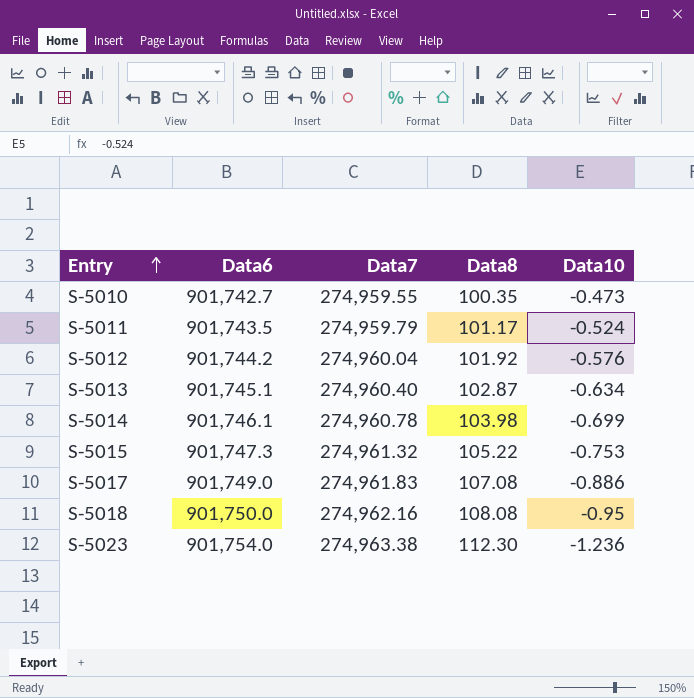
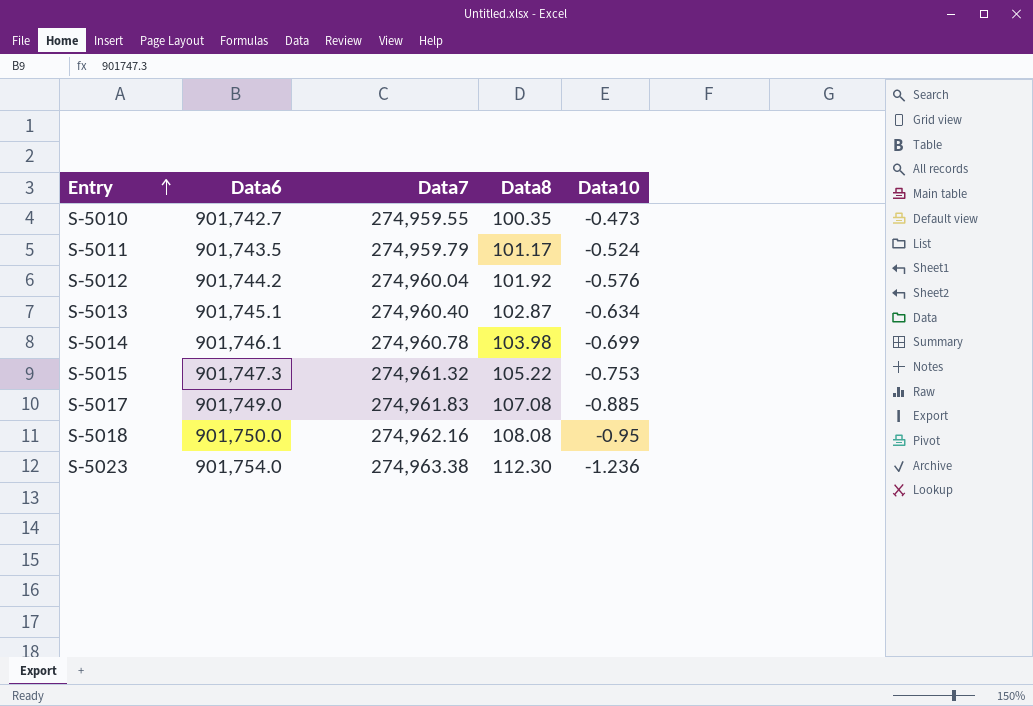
S-5017 | Data10: -0.886 -> -0.885

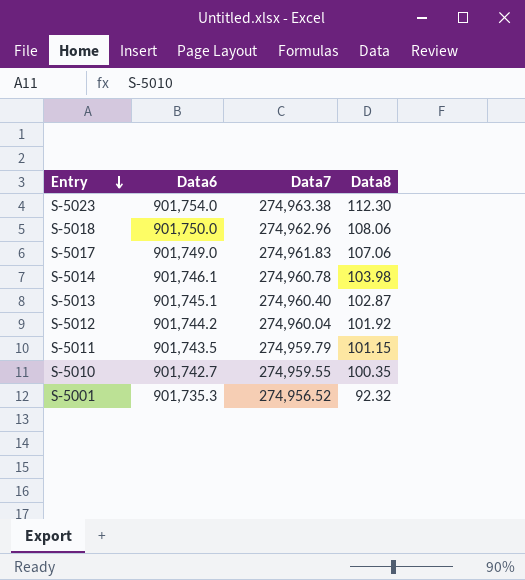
row order: Entry ascending -> Entry descending
column Data10 | position: 5 -> none
row S-5015: 901,747.3 | 274,961.32 | 105.22 | -0.753 -> none
S-5018 | Data7: 274,962.16 -> 274,962.96
S-5018 | Data8: 108.08 -> 108.06
S-5017 | Data8: 107.08 -> 107.06
S-5011 | Data8: 101.17 -> 101.15
row S-5001: none -> 901,735.3 | 274,956.52 | 92.32

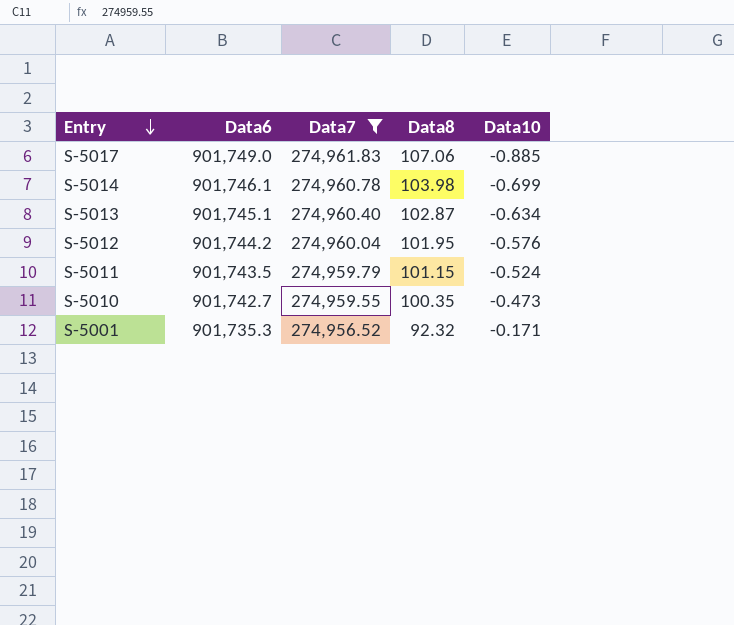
filter: none -> Data7 <= 274,961.83
column Data10 | position: none -> 5
S-5012 | Data8: 101.92 -> 101.95

